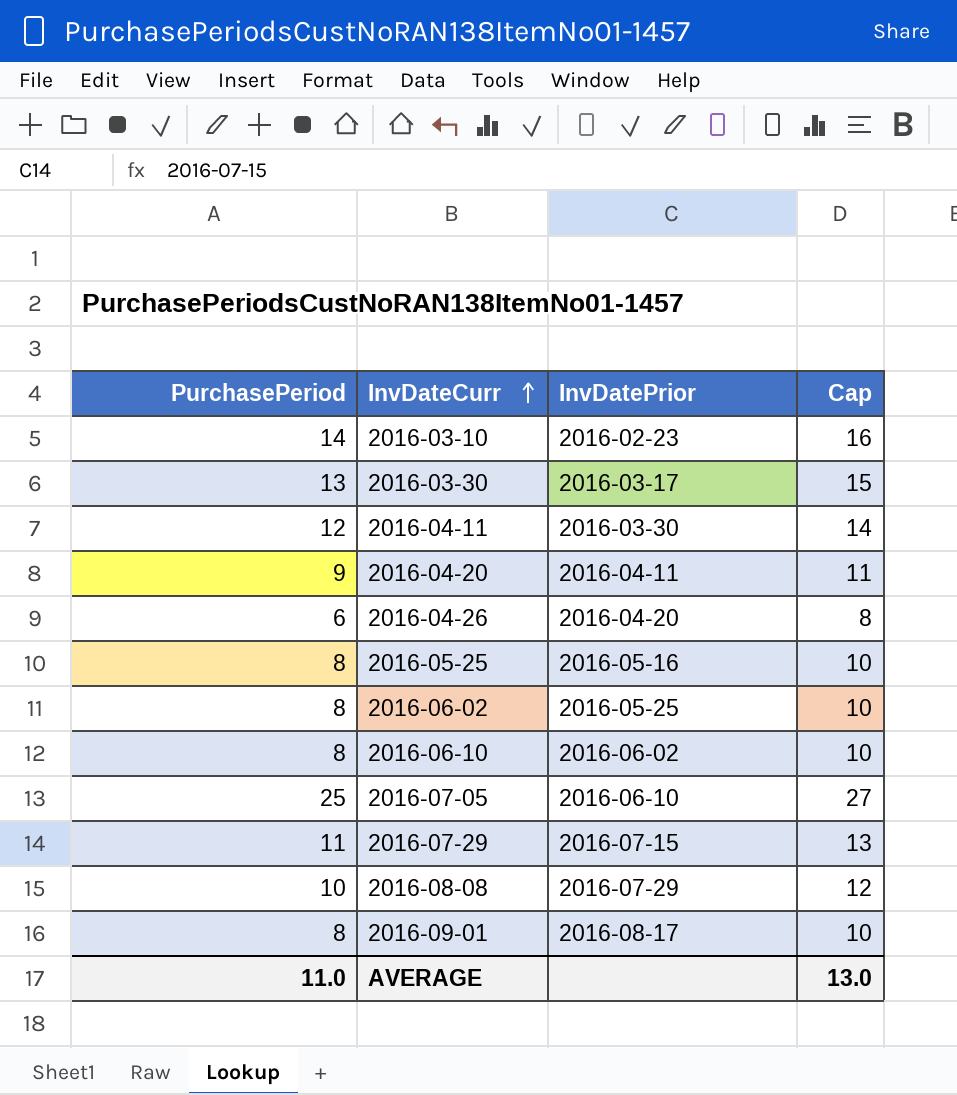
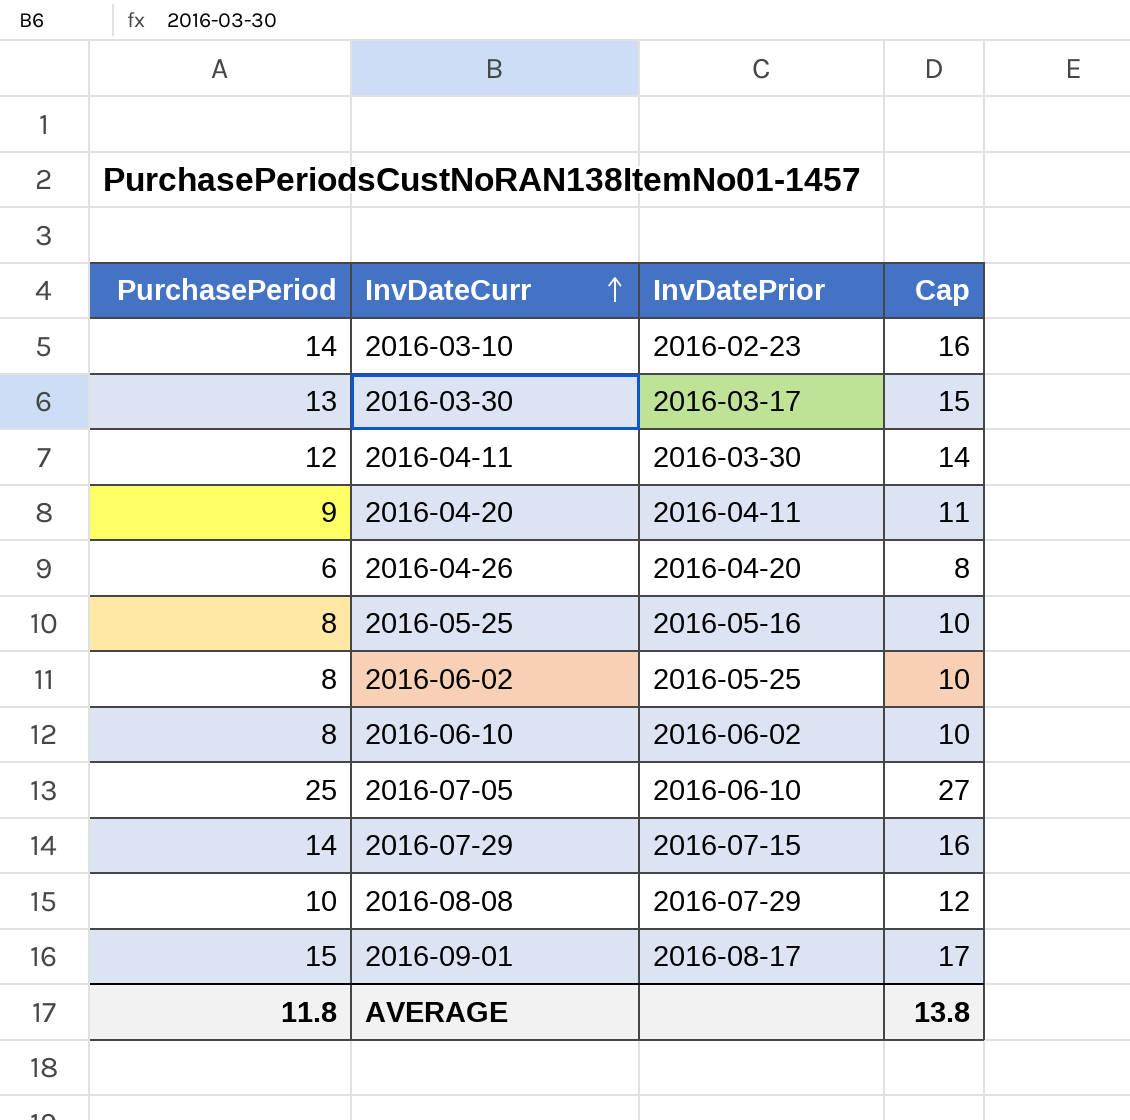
2016-07-29 | PurchasePeriod: 11 -> 14
2016-07-29 | Cap: 13 -> 16
2016-09-01 | PurchasePeriod: 8 -> 15
2016-09-01 | Cap: 10 -> 17
AVERAGE | PurchasePeriod: 11.0 -> 11.8
AVERAGE | Cap: 13.0 -> 13.8

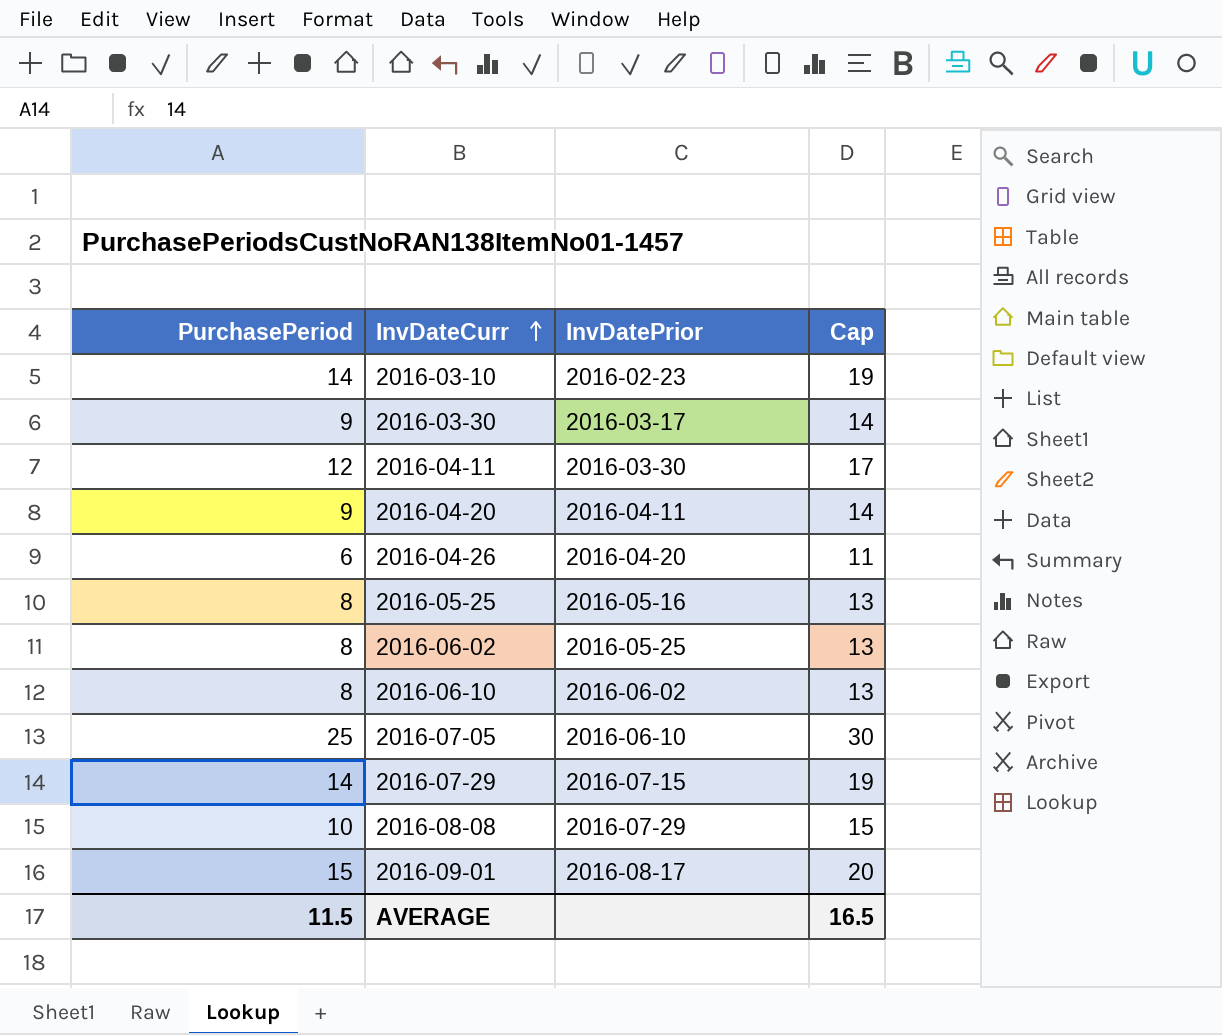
column Cap | formula: [PurchasePeriod] + 2 -> [PurchasePeriod] + 5
2016-03-30 | PurchasePeriod: 13 -> 9
AVERAGE | PurchasePeriod: 11.8 -> 11.5
AVERAGE | Cap: 13.8 -> 16.5

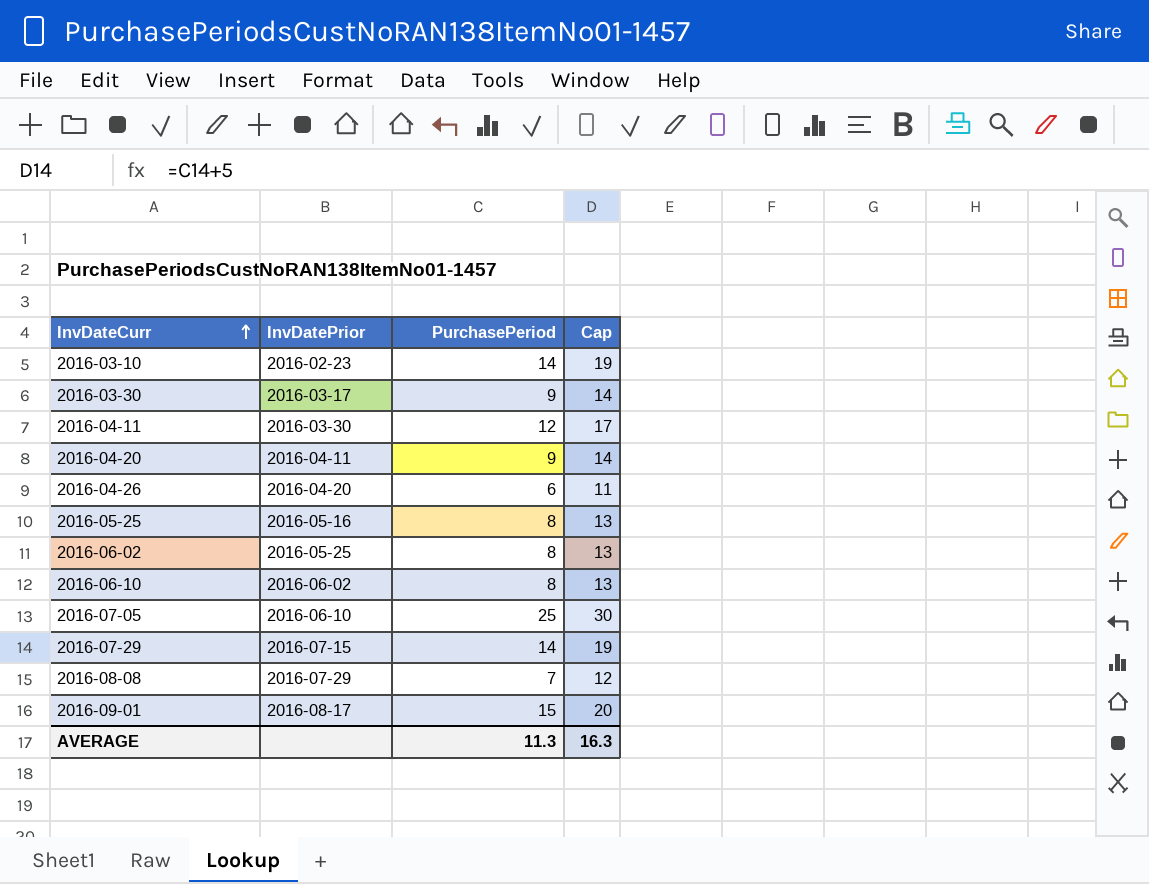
column PurchasePeriod | position: 1 -> 3
2016-08-08 | PurchasePeriod: 10 -> 7
2016-08-08 | Cap: 15 -> 12
AVERAGE | PurchasePeriod: 11.5 -> 11.3
AVERAGE | Cap: 16.5 -> 16.3

